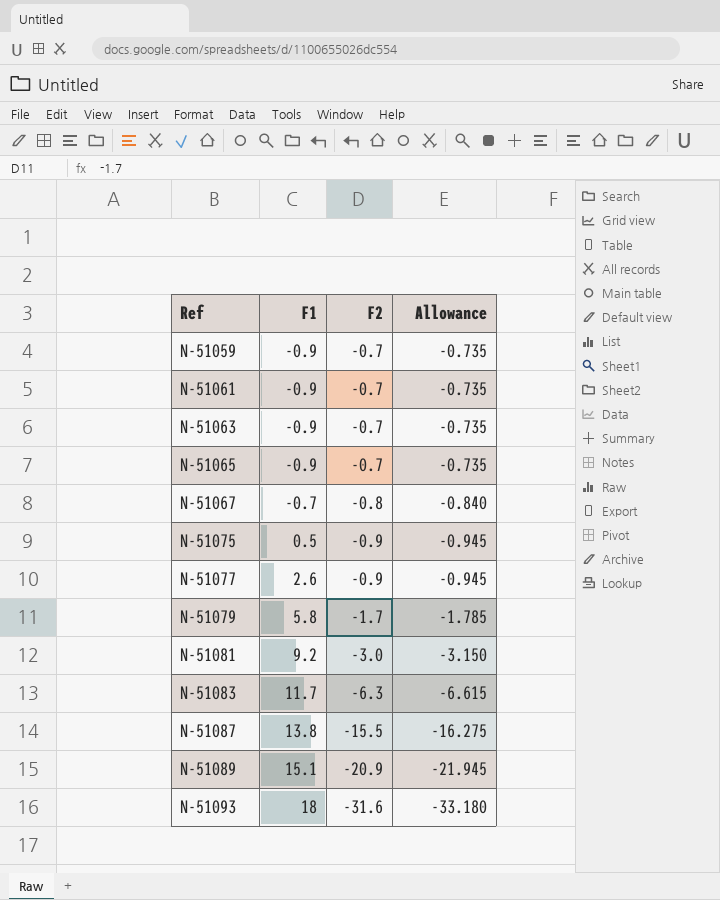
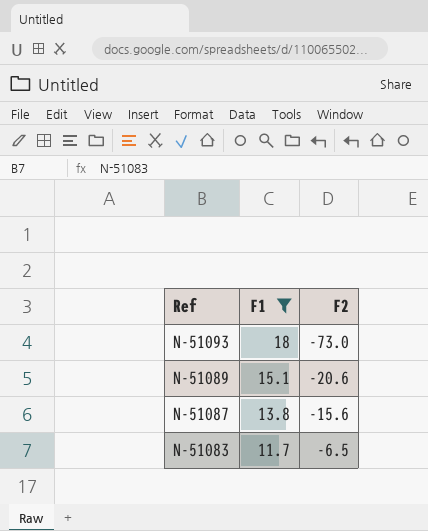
filter: none -> F1 >= 11.7
row order: Ref ascending -> Ref descending
column Allowance | formula: [F2] * 1.05 -> none
N-51093 | F2: -31.6 -> -73.0
N-51089 | F2: -20.9 -> -20.6
N-51087 | F2: -15.5 -> -15.6
N-51083 | F2: -6.3 -> -6.5

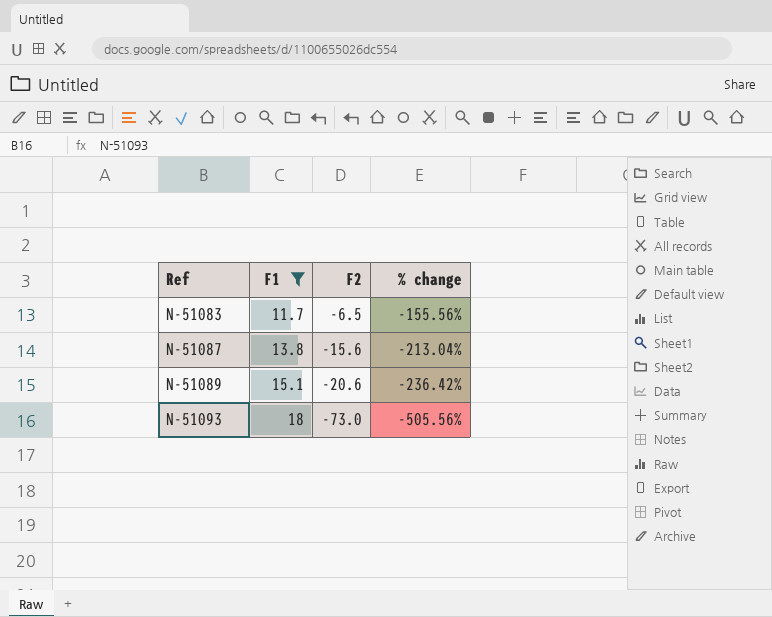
row order: Ref descending -> Ref ascending
column % change | formula: none -> ([F2] - [F1]) / [F1]

